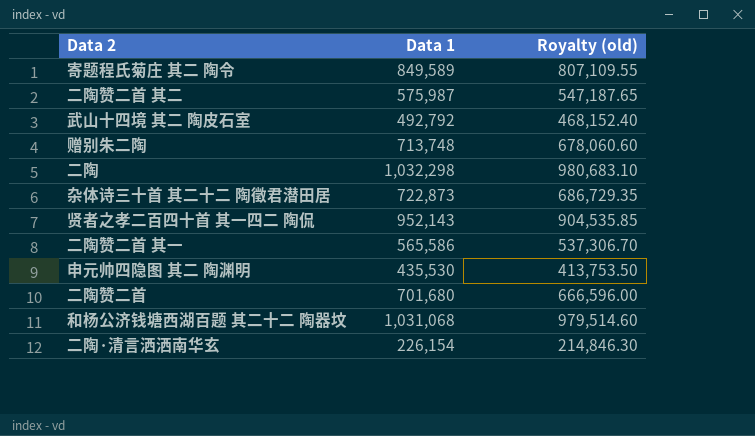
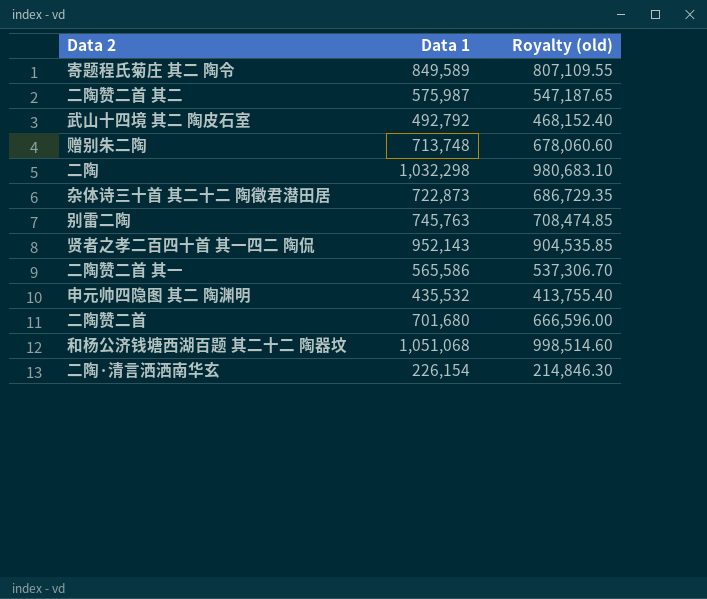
row 别雷二陶: none -> 745,763 | 708,474.85
申元帅四隐图 其二 陶渊明 | Data 1: 435,530 -> 435,532
申元帅四隐图 其二 陶渊明 | Royalty (old): 413,753.50 -> 413,755.40
和杨公济钱塘西湖百题 其二十二 陶器坟 | Data 1: 1,031,068 -> 1,051,068
和杨公济钱塘西湖百题 其二十二 陶器坟 | Royalty (old): 979,514.60 -> 998,514.60

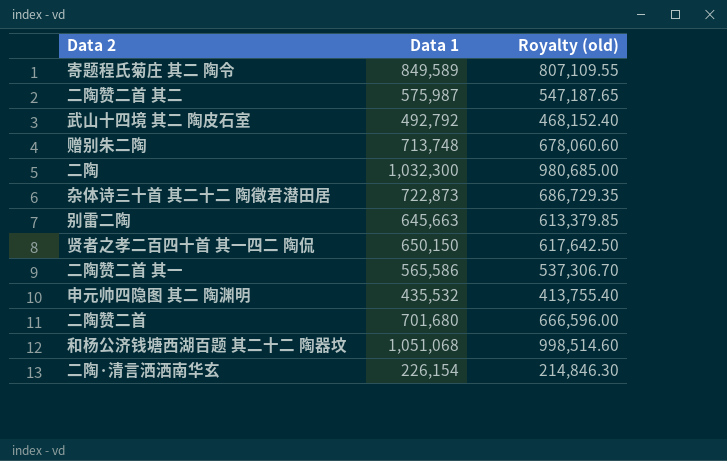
二陶 | Data 1: 1,032,298 -> 1,032,300
二陶 | Royalty (old): 980,683.10 -> 980,685.00
别雷二陶 | Data 1: 745,763 -> 645,663
别雷二陶 | Royalty (old): 708,474.85 -> 613,379.85
贤者之孝二百四十首 其一四二 陶侃 | Data 1: 952,143 -> 650,150
贤者之孝二百四十首 其一四二 陶侃 | Royalty (old): 904,535.85 -> 617,642.50

